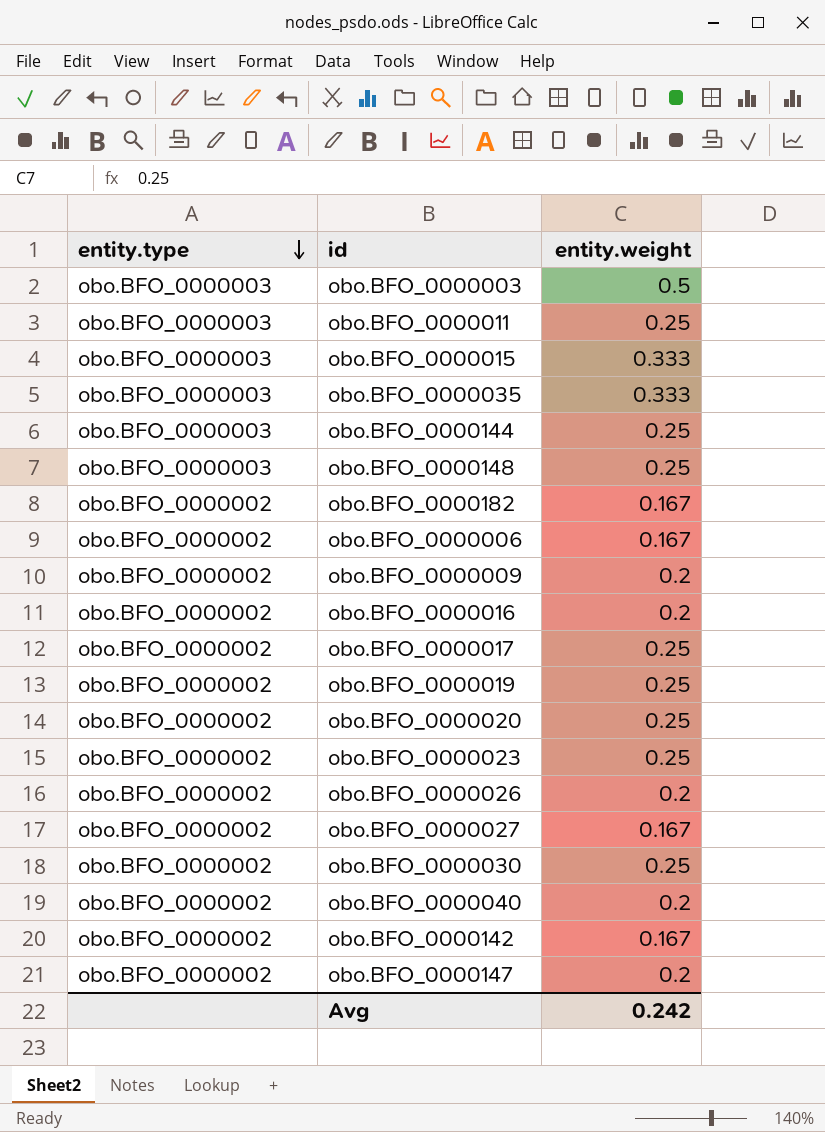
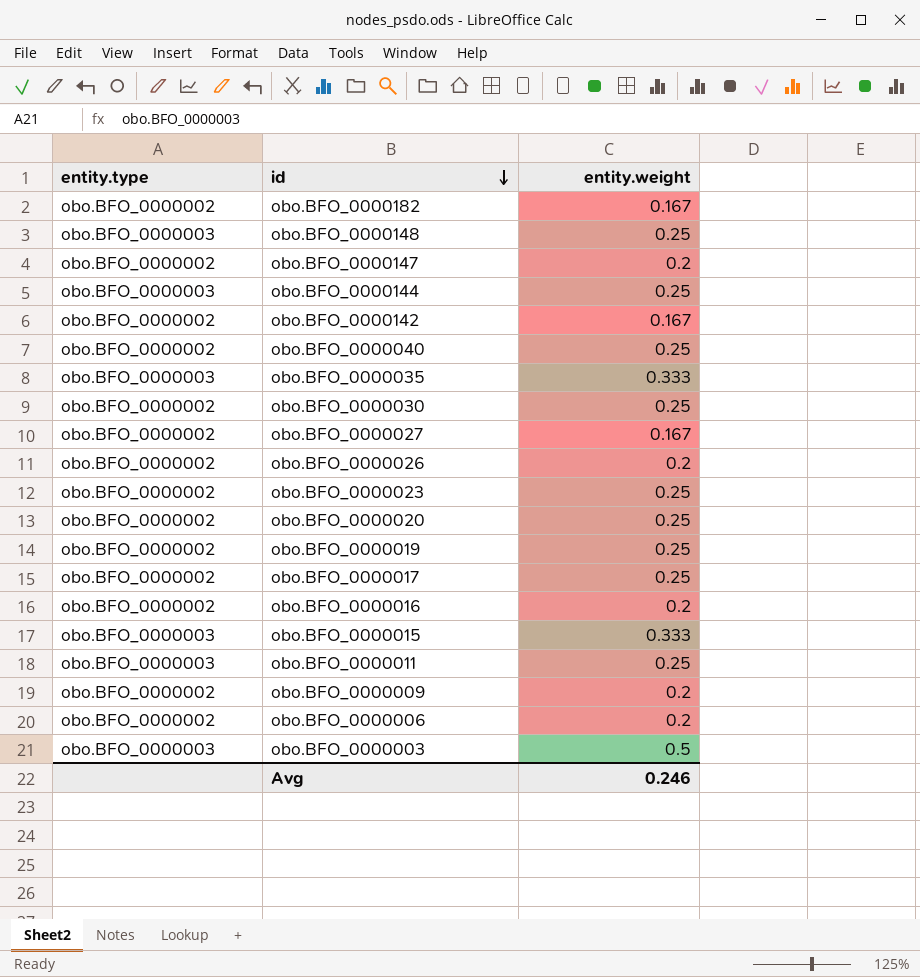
row order: entity.type descending -> id descending
obo.BFO_0000040 | entity.weight: 0.2 -> 0.25
obo.BFO_0000006 | entity.weight: 0.167 -> 0.2
Avg | entity.weight: 0.242 -> 0.246

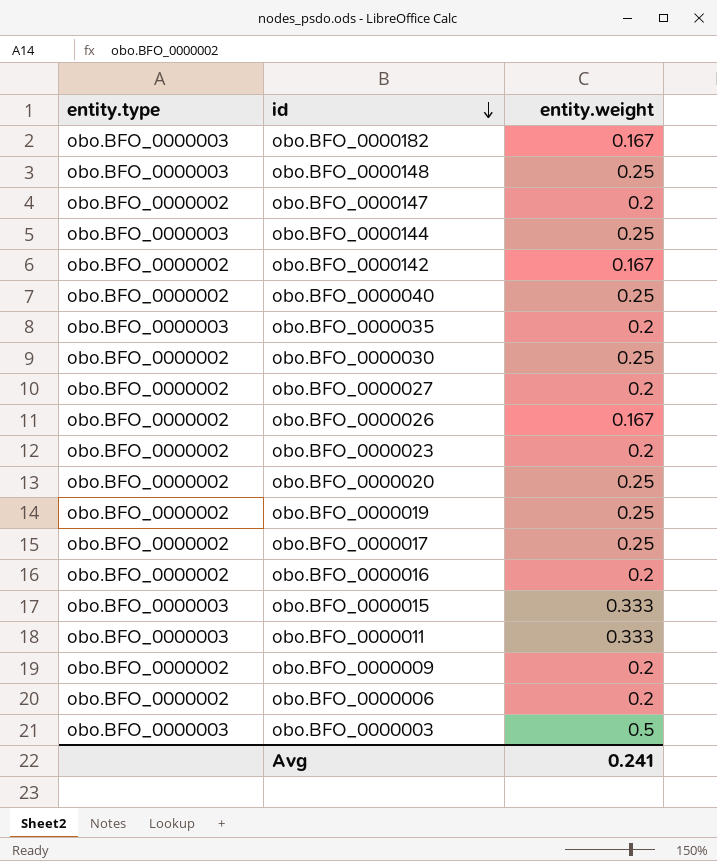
obo.BFO_0000182 | entity.type: obo.BFO_0000002 -> obo.BFO_0000003
obo.BFO_0000035 | entity.weight: 0.333 -> 0.2
obo.BFO_0000027 | entity.weight: 0.167 -> 0.2
obo.BFO_0000026 | entity.weight: 0.2 -> 0.167
obo.BFO_0000023 | entity.weight: 0.25 -> 0.2
obo.BFO_0000011 | entity.weight: 0.25 -> 0.333
Avg | entity.weight: 0.246 -> 0.241

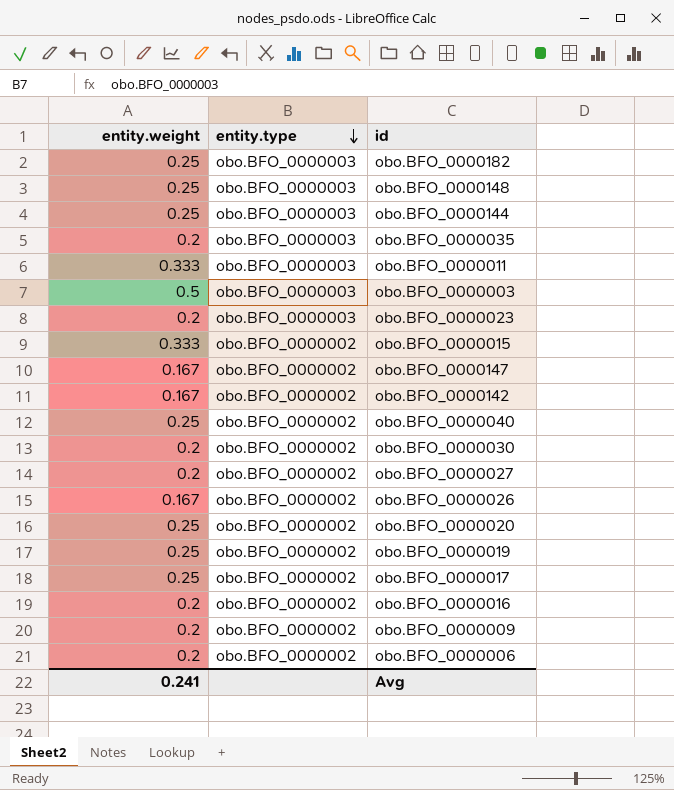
row order: id descending -> entity.type descending
column entity.weight | position: 3 -> 1
obo.BFO_0000182 | entity.weight: 0.167 -> 0.25
obo.BFO_0000023 | entity.type: obo.BFO_0000002 -> obo.BFO_0000003
obo.BFO_0000015 | entity.type: obo.BFO_0000003 -> obo.BFO_0000002
obo.BFO_0000147 | entity.weight: 0.2 -> 0.167
obo.BFO_0000030 | entity.weight: 0.25 -> 0.2

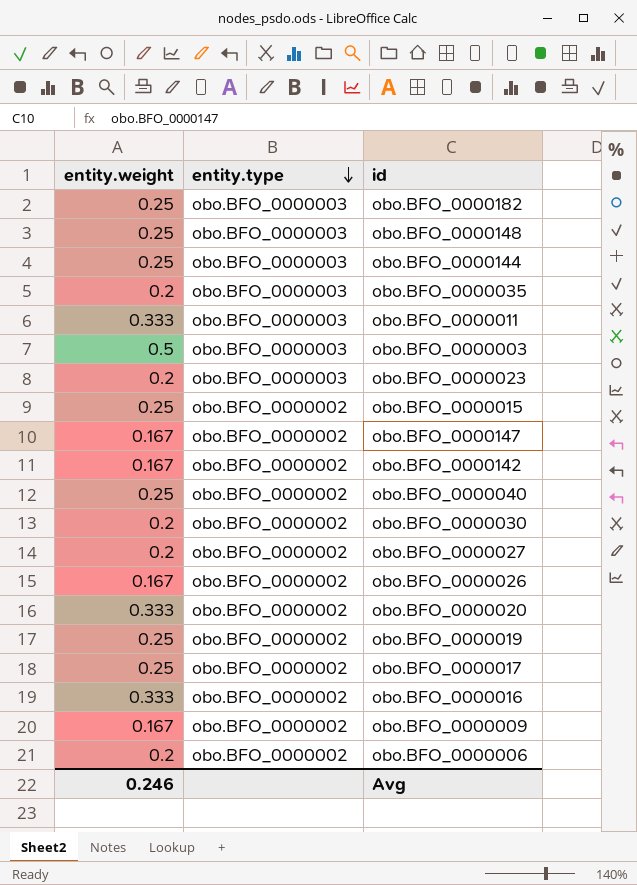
obo.BFO_0000015 | entity.weight: 0.333 -> 0.25
obo.BFO_0000020 | entity.weight: 0.25 -> 0.333
obo.BFO_0000016 | entity.weight: 0.2 -> 0.333
obo.BFO_0000009 | entity.weight: 0.2 -> 0.167
Avg | entity.weight: 0.241 -> 0.246

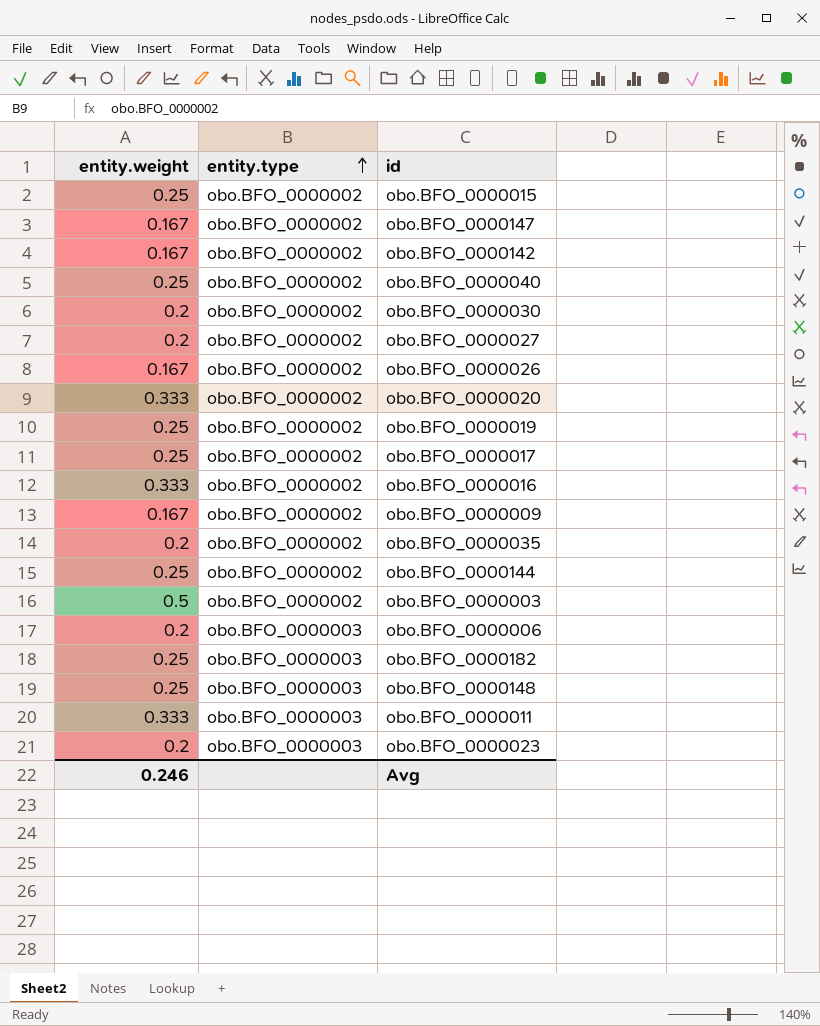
row order: entity.type descending -> entity.type ascending
obo.BFO_0000035 | entity.type: obo.BFO_0000003 -> obo.BFO_0000002
obo.BFO_0000144 | entity.type: obo.BFO_0000003 -> obo.BFO_0000002
obo.BFO_0000003 | entity.type: obo.BFO_0000003 -> obo.BFO_0000002
obo.BFO_0000006 | entity.type: obo.BFO_0000002 -> obo.BFO_0000003

